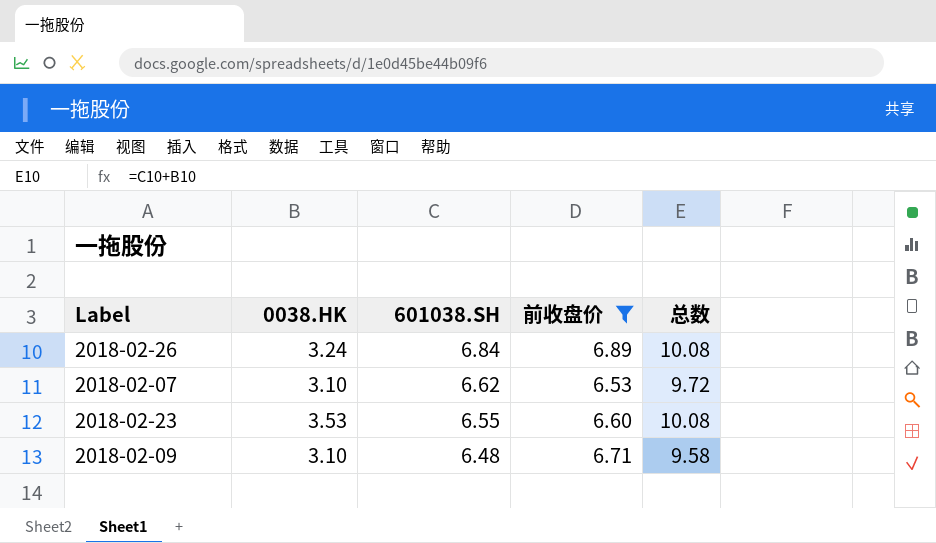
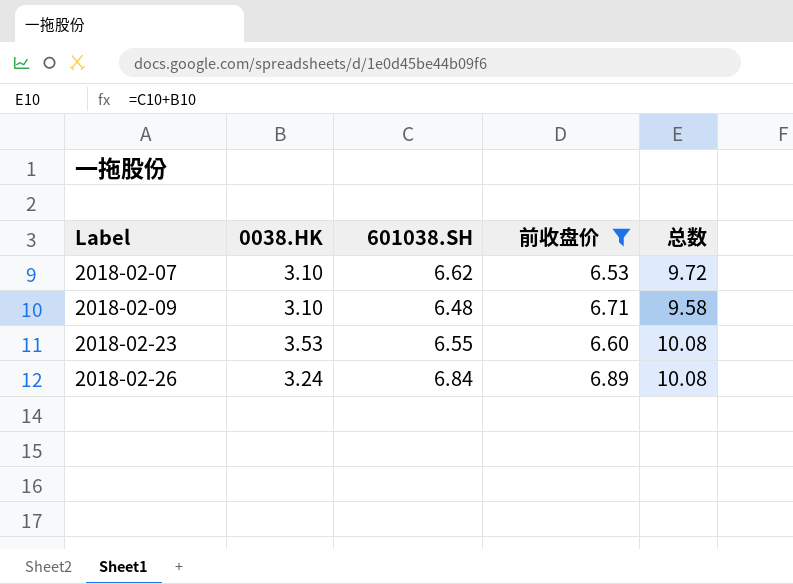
row order: 601038.SH descending -> Label ascending

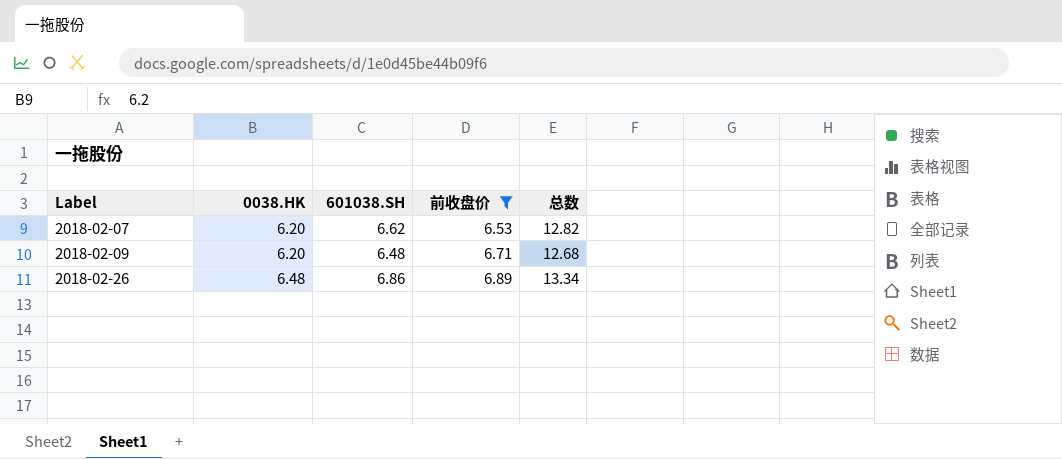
row 2018-02-23: 3.53 | 6.55 | 6.60 | 10.08 -> none
2018-02-07 | 0038.HK: 3.10 -> 6.20
2018-02-07 | 总数: 9.72 -> 12.82
2018-02-09 | 0038.HK: 3.10 -> 6.20
2018-02-09 | 总数: 9.58 -> 12.68
2018-02-26 | 0038.HK: 3.24 -> 6.48
2018-02-26 | 601038.SH: 6.84 -> 6.86
2018-02-26 | 总数: 10.08 -> 13.34

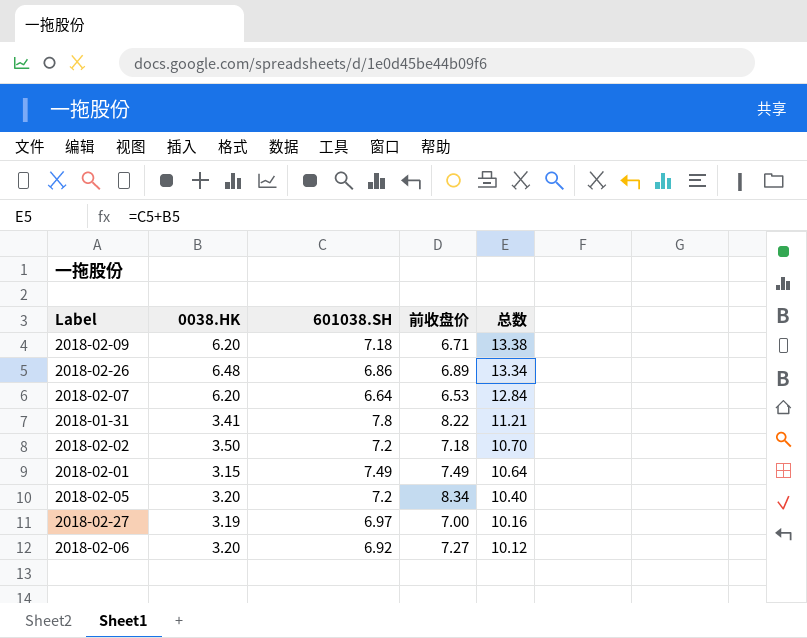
filter: 前收盘价 <= 6.89 -> none
row order: Label ascending -> 总数 descending
2018-02-09 | 601038.SH: 6.48 -> 7.18
2018-02-09 | 总数: 12.68 -> 13.38
2018-02-07 | 601038.SH: 6.62 -> 6.64
2018-02-07 | 总数: 12.82 -> 12.84

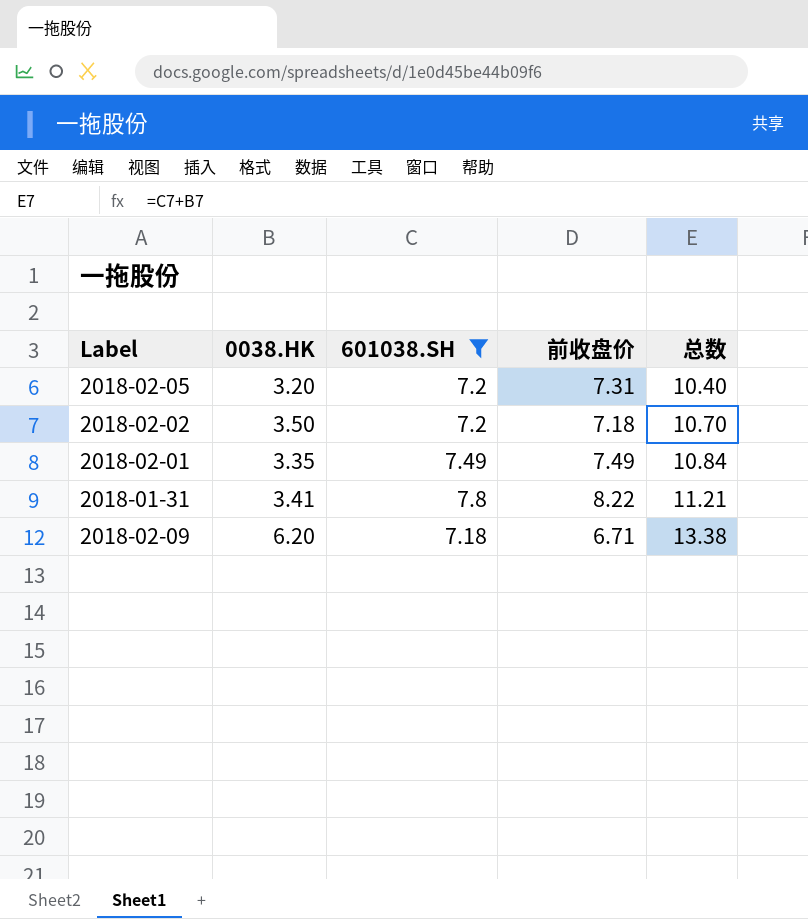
filter: none -> 601038.SH >= 7.18
row order: 总数 descending -> 总数 ascending
2018-02-05 | 前收盘价: 8.34 -> 7.31
2018-02-01 | 0038.HK: 3.15 -> 3.35
2018-02-01 | 总数: 10.64 -> 10.84

